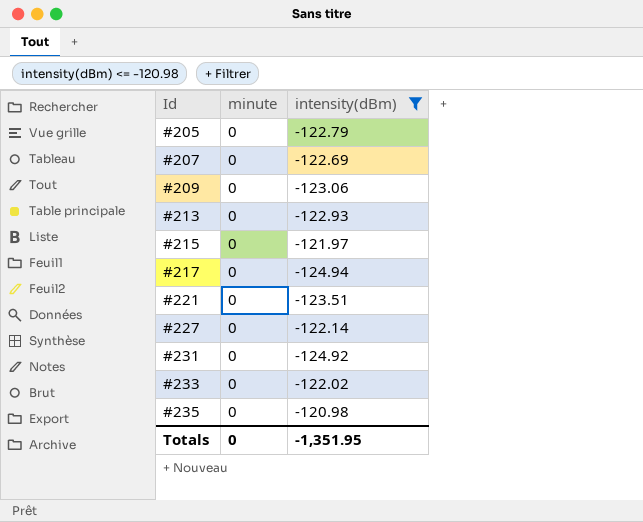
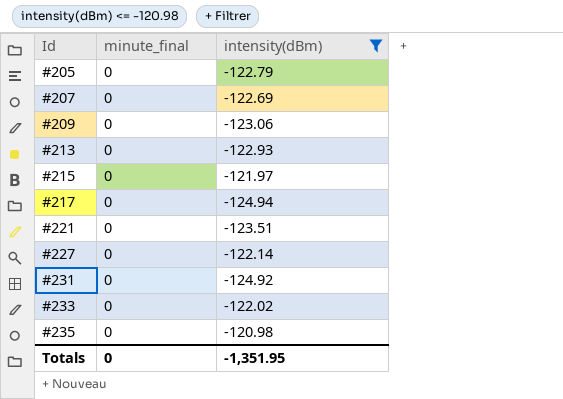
column name: minute -> minute_final

